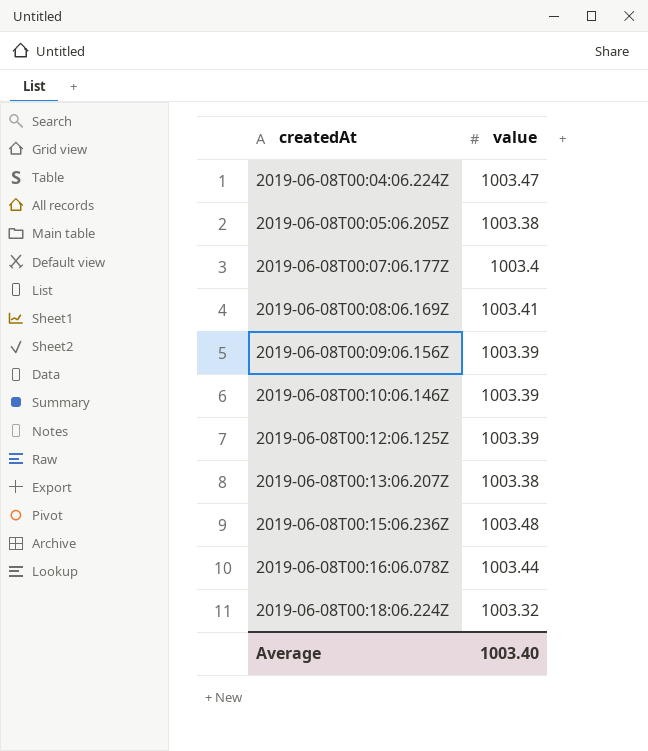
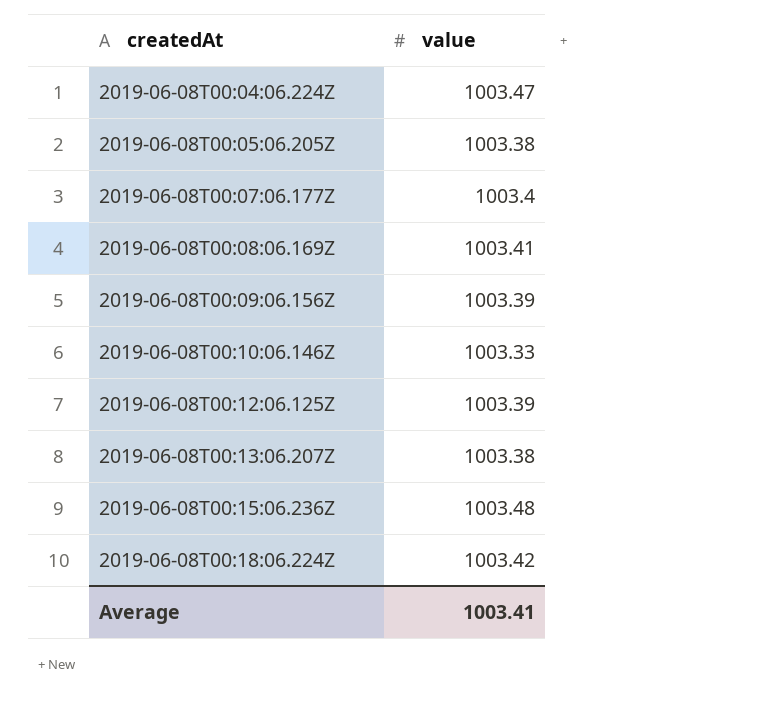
row 2019-06-08T00:16:06.078Z: 1003.44 -> none
2019-06-08T00:10:06.146Z | value: 1003.39 -> 1003.33
2019-06-08T00:18:06.224Z | value: 1003.32 -> 1003.42
Average | value: 1003.40 -> 1003.41

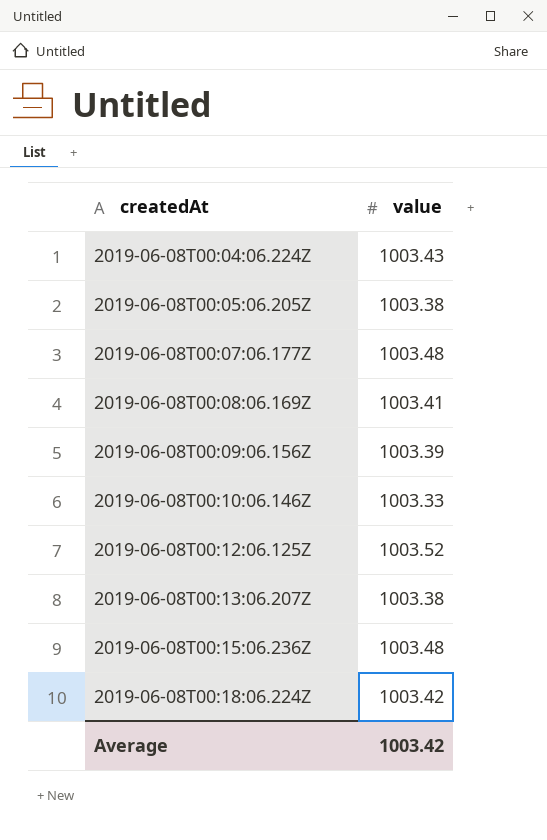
2019-06-08T00:04:06.224Z | value: 1003.47 -> 1003.43
2019-06-08T00:07:06.177Z | value: 1003.4 -> 1003.48
2019-06-08T00:12:06.125Z | value: 1003.39 -> 1003.52
Average | value: 1003.41 -> 1003.42

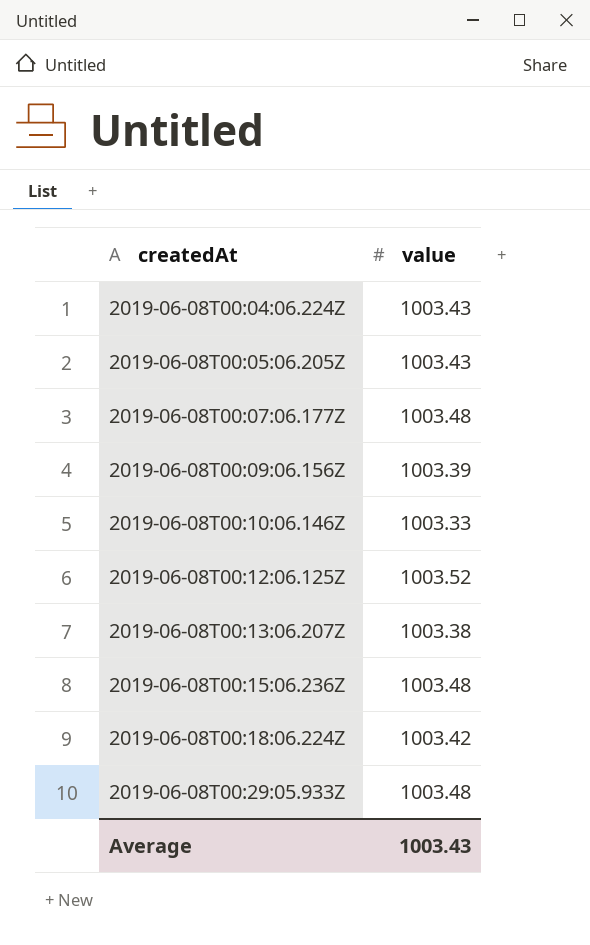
row 2019-06-08T00:08:06.169Z: 1003.41 -> none
2019-06-08T00:05:06.205Z | value: 1003.38 -> 1003.43
row 2019-06-08T00:29:05.933Z: none -> 1003.48
Average | value: 1003.42 -> 1003.43

